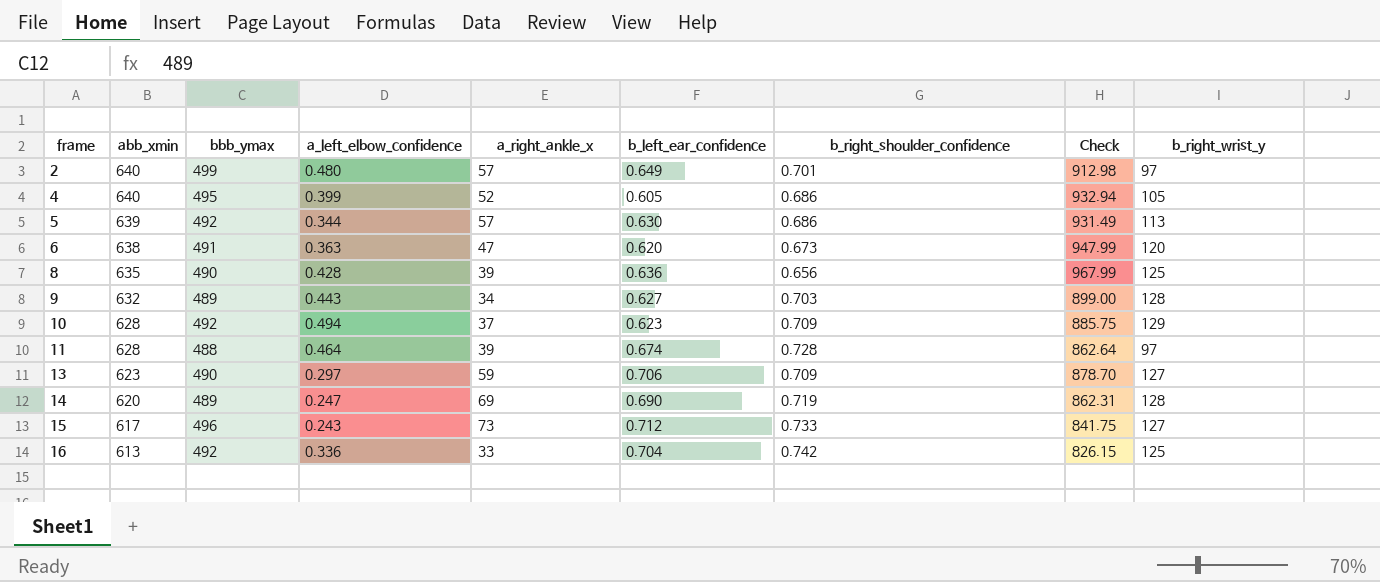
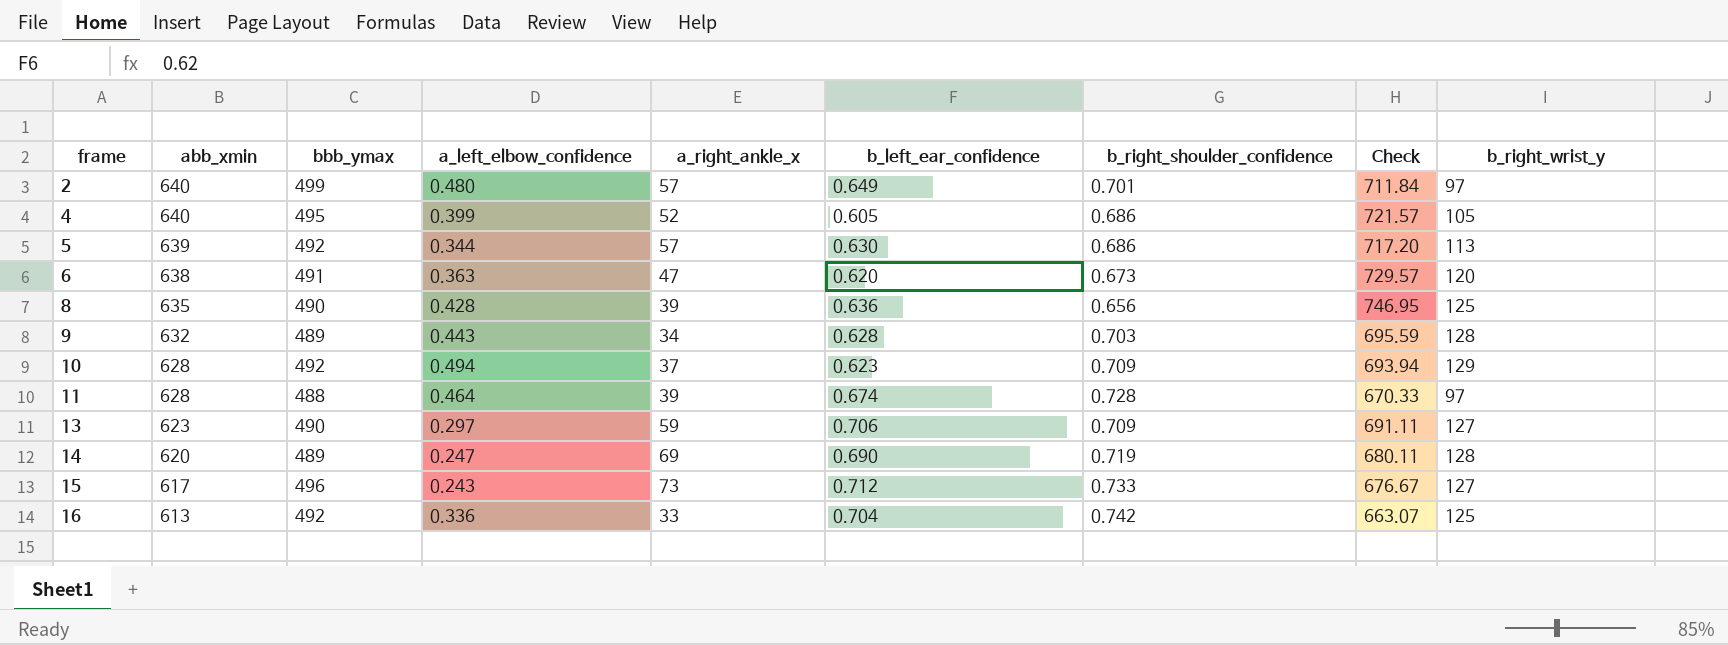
column Check | formula: [abb_xmin] / [b_right_shoulder_confidence] -> [bbb_ymax] / [b_right_shoulder_confidence]
9 | b_left_ear_confidence: 0.627 -> 0.628

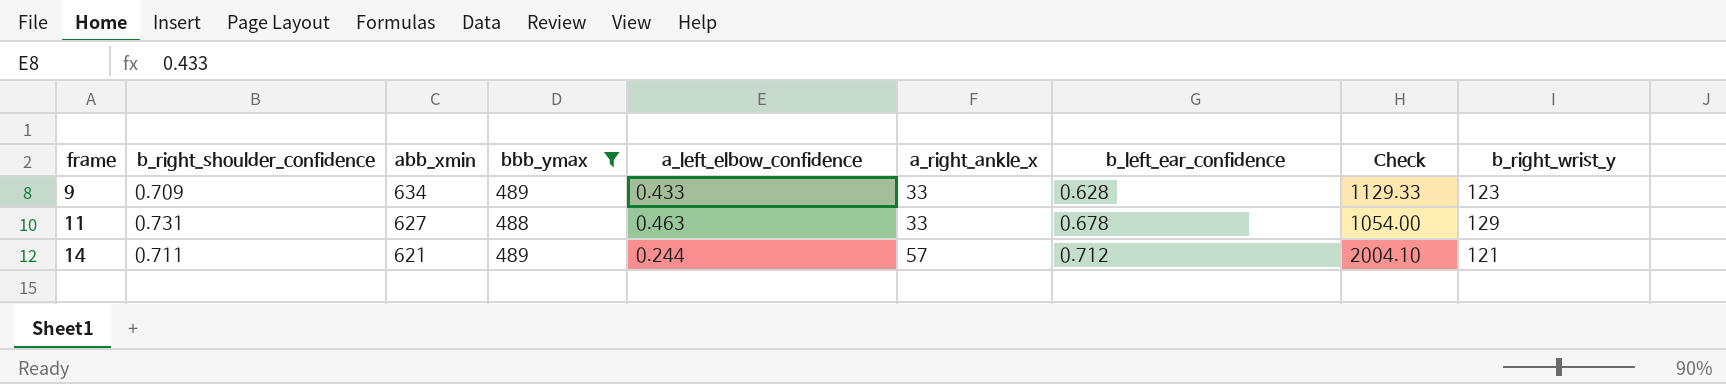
filter: none -> bbb_ymax <= 489
column b_right_shoulder_confidence | position: 7 -> 2
column Check | formula: [bbb_ymax] / [b_right_shoulder_confidence] -> [bbb_ymax] / [a_left_elbow_confidence]
9 | b_right_shoulder_confidence: 0.703 -> 0.709
9 | abb_xmin: 632 -> 634
9 | a_left_elbow_confidence: 0.443 -> 0.433
9 | a_right_ankle_x: 34 -> 33
9 | b_right_wrist_y: 128 -> 123
11 | b_right_shoulder_confidence: 0.728 -> 0.731
11 | abb_xmin: 628 -> 627
11 | a_left_elbow_confidence: 0.464 -> 0.463
11 | a_right_ankle_x: 39 -> 33
11 | b_left_ear_confidence: 0.674 -> 0.678
11 | b_right_wrist_y: 97 -> 129
14 | b_right_shoulder_confidence: 0.719 -> 0.711
14 | abb_xmin: 620 -> 621
14 | a_left_elbow_confidence: 0.247 -> 0.244
14 | a_right_ankle_x: 69 -> 57
14 | b_left_ear_confidence: 0.690 -> 0.712
14 | b_right_wrist_y: 128 -> 121

